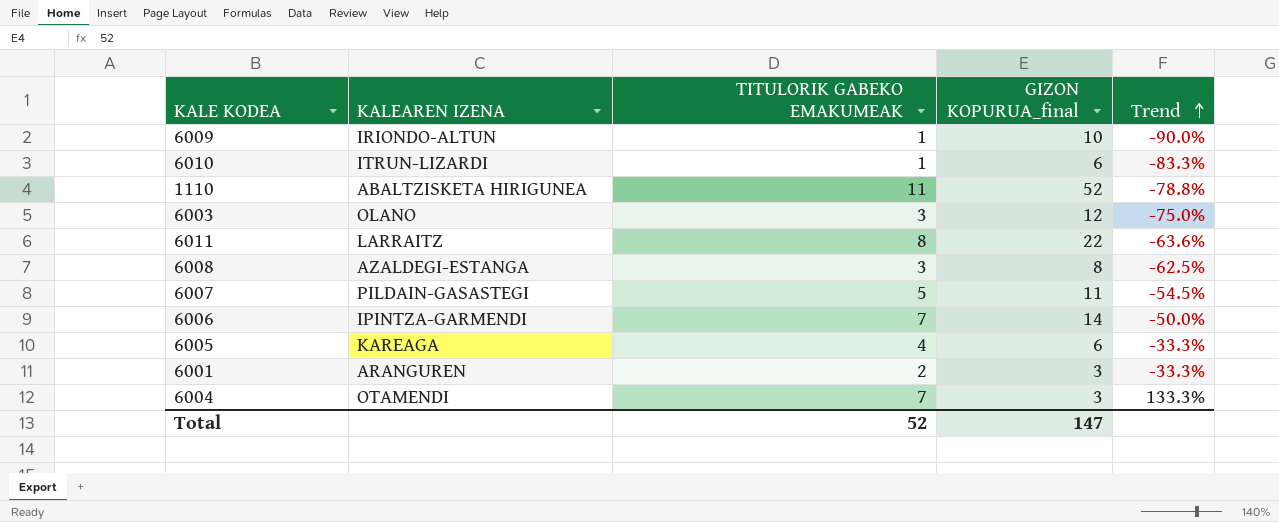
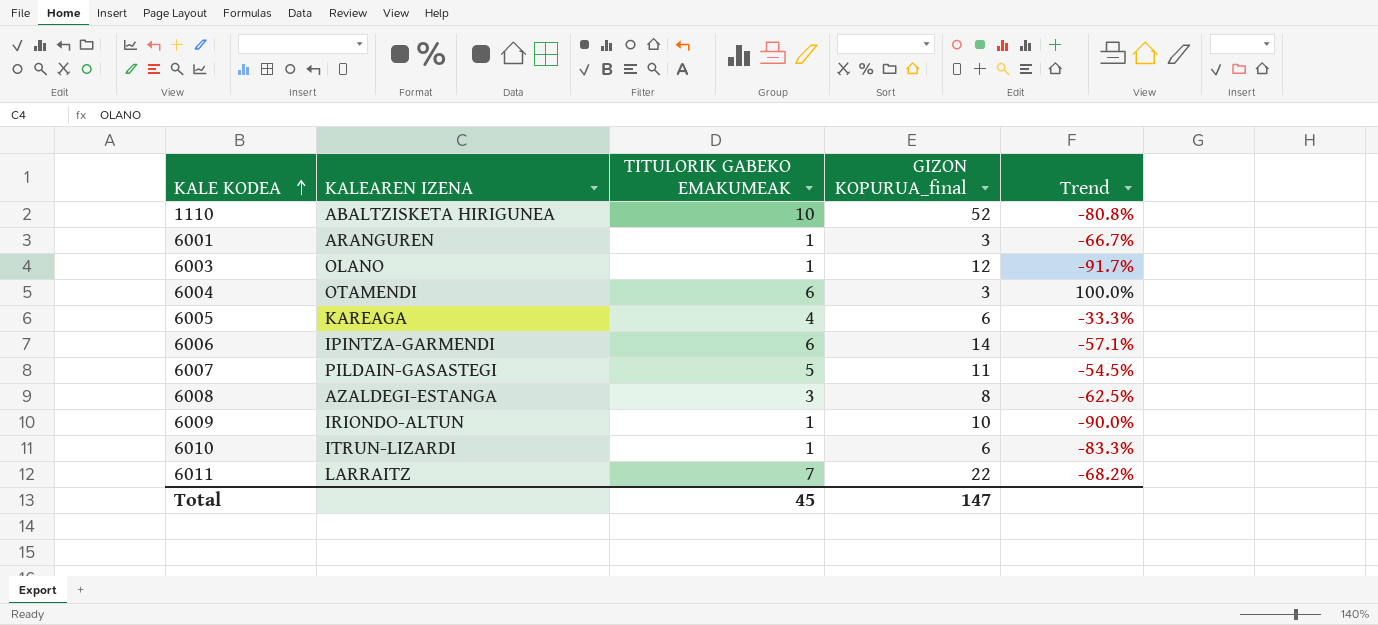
row order: Trend ascending -> KALE KODEA ascending
1110 | TITULORIK GABEKO EMAKUMEAK: 11 -> 10
1110 | Trend: -78.8% -> -80.8%
6001 | TITULORIK GABEKO EMAKUMEAK: 2 -> 1
6001 | Trend: -33.3% -> -66.7%
6003 | TITULORIK GABEKO EMAKUMEAK: 3 -> 1
6003 | Trend: -75.0% -> -91.7%
6004 | TITULORIK GABEKO EMAKUMEAK: 7 -> 6
6004 | Trend: 133.3% -> 100.0%
6006 | TITULORIK GABEKO EMAKUMEAK: 7 -> 6
6006 | Trend: -50.0% -> -57.1%
6011 | TITULORIK GABEKO EMAKUMEAK: 8 -> 7
6011 | Trend: -63.6% -> -68.2%
Total | TITULORIK GABEKO EMAKUMEAK: 52 -> 45

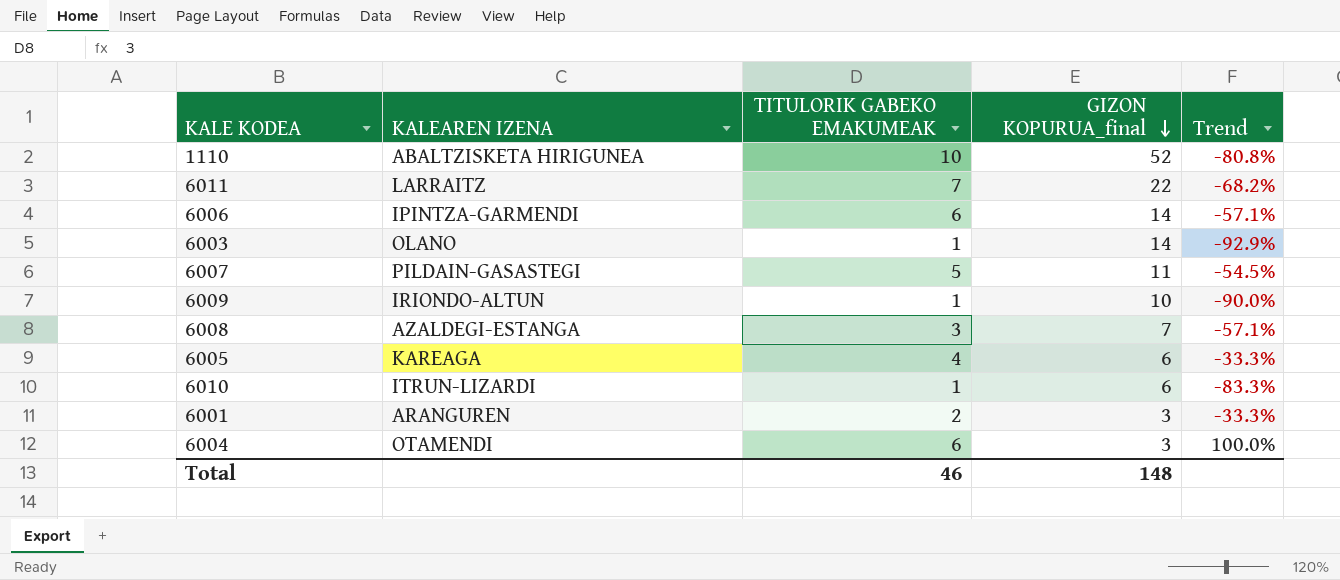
row order: KALE KODEA ascending -> GIZON KOPURUA_final descending
6003 | GIZON KOPURUA_final: 12 -> 14
6003 | Trend: -91.7% -> -92.9%
6008 | GIZON KOPURUA_final: 8 -> 7
6008 | Trend: -62.5% -> -57.1%
6001 | TITULORIK GABEKO EMAKUMEAK: 1 -> 2
6001 | Trend: -66.7% -> -33.3%
Total | TITULORIK GABEKO EMAKUMEAK: 45 -> 46
Total | GIZON KOPURUA_final: 147 -> 148

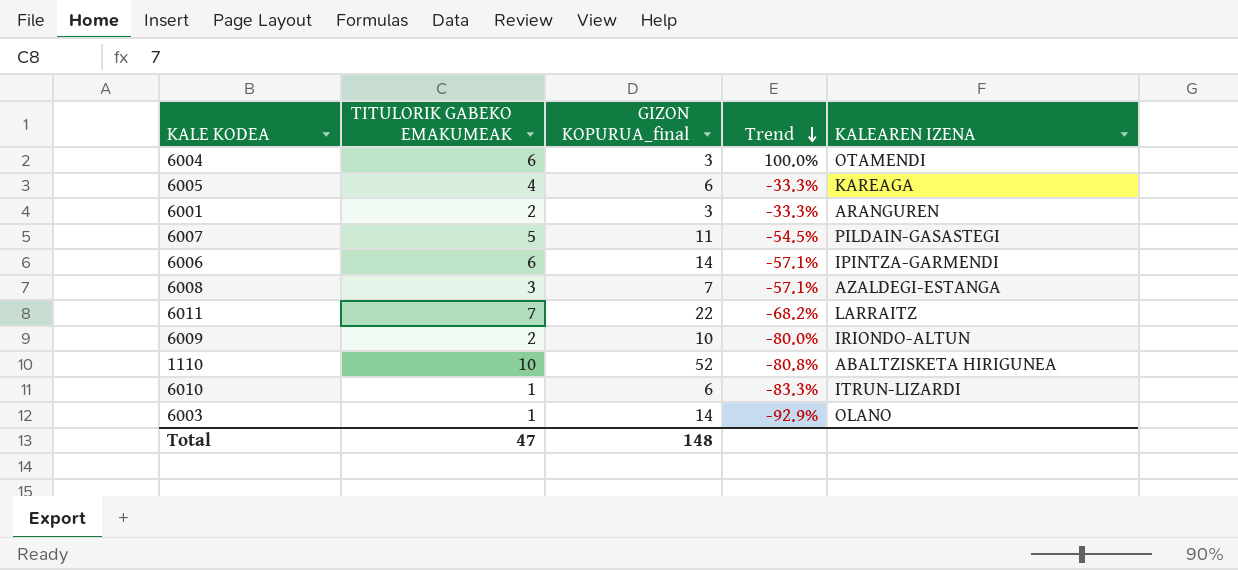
row order: GIZON KOPURUA_final descending -> Trend descending
column KALEAREN IZENA | position: 2 -> 5
6009 | TITULORIK GABEKO EMAKUMEAK: 1 -> 2
6009 | Trend: -90.0% -> -80.0%
Total | TITULORIK GABEKO EMAKUMEAK: 46 -> 47

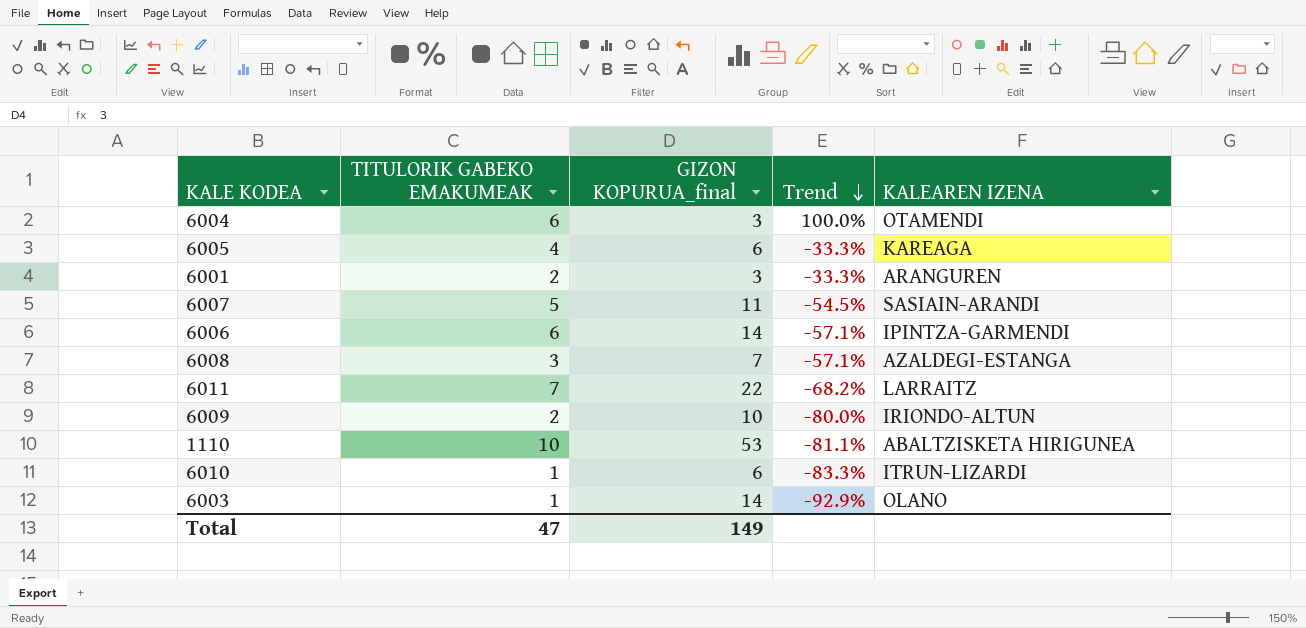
6007 | KALEAREN IZENA: PILDAIN-GASASTEGI -> SASIAIN-ARANDI
1110 | GIZON KOPURUA_final: 52 -> 53
1110 | Trend: -80.8% -> -81.1%
Total | GIZON KOPURUA_final: 148 -> 149

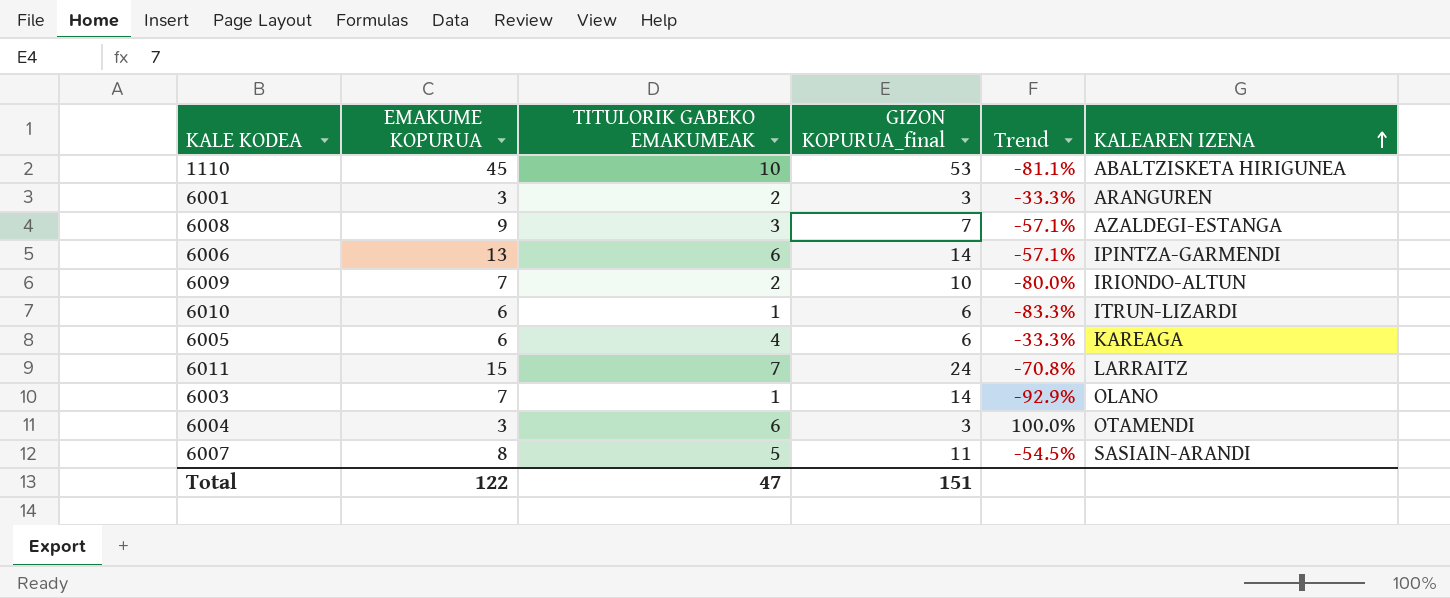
row order: Trend descending -> KALEAREN IZENA ascending
column EMAKUME KOPURUA | position: none -> 2
6011 | GIZON KOPURUA_final: 22 -> 24
6011 | Trend: -68.2% -> -70.8%
Total | GIZON KOPURUA_final: 149 -> 151

